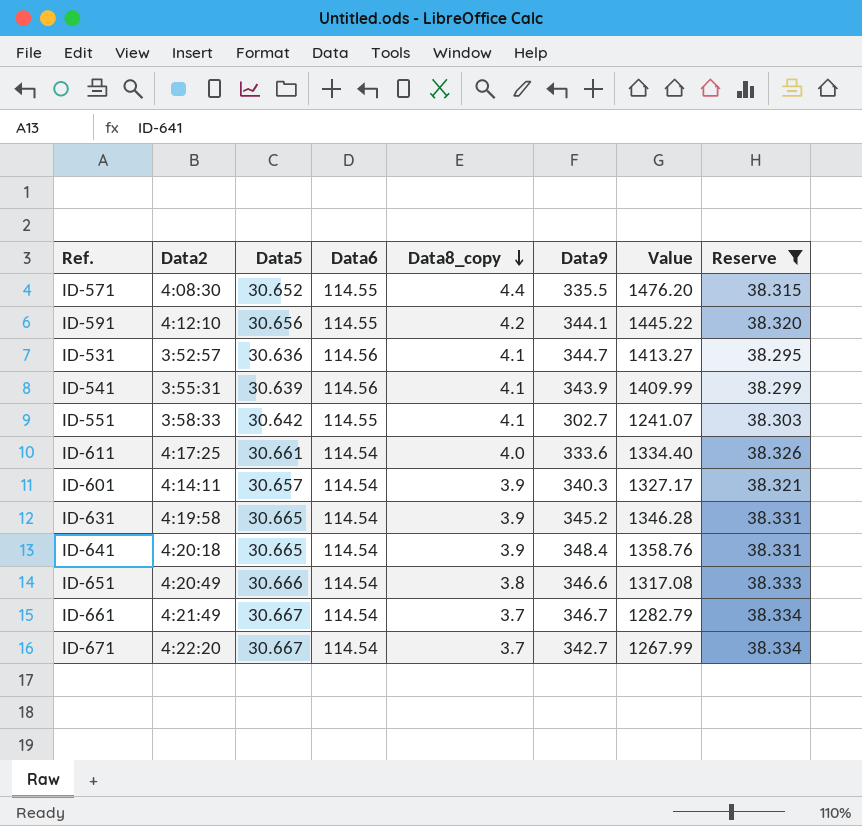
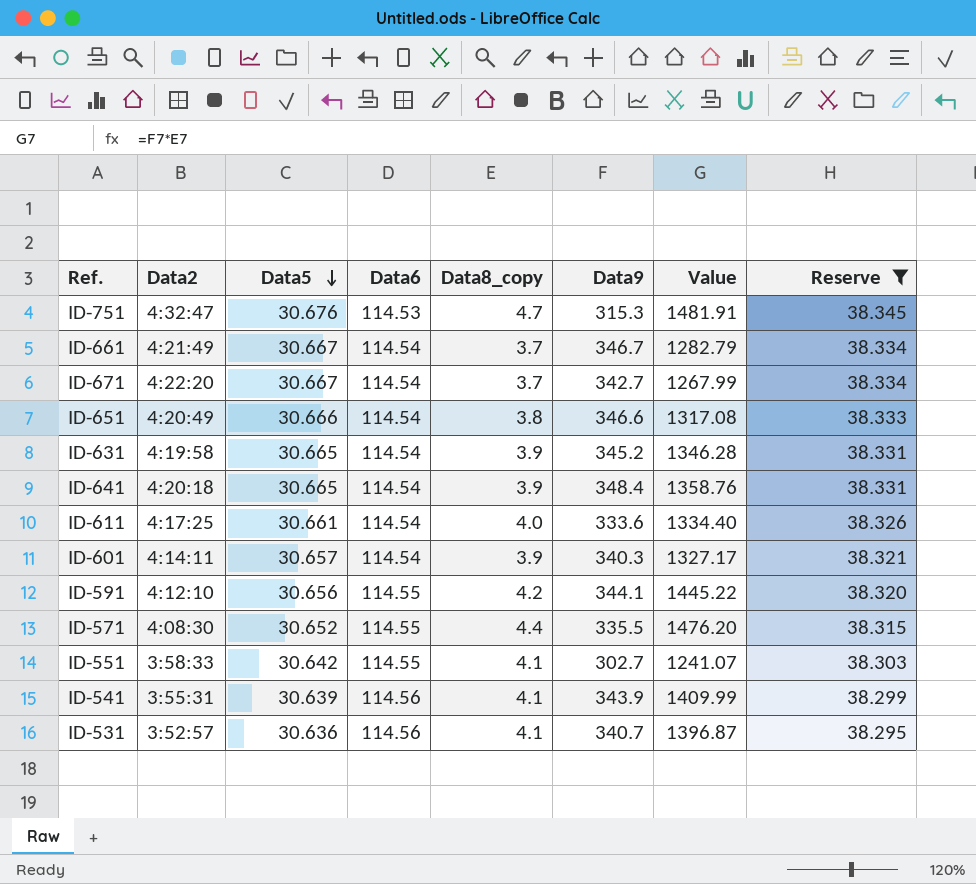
row order: Data8_copy descending -> Data5 descending
row ID-751: none -> 4:32:47 | 30.676 | 114.53 | 4.7 | 315.3 | 1481.91 | 38.345
ID-531 | Data9: 344.7 -> 340.7
ID-531 | Value: 1413.27 -> 1396.87

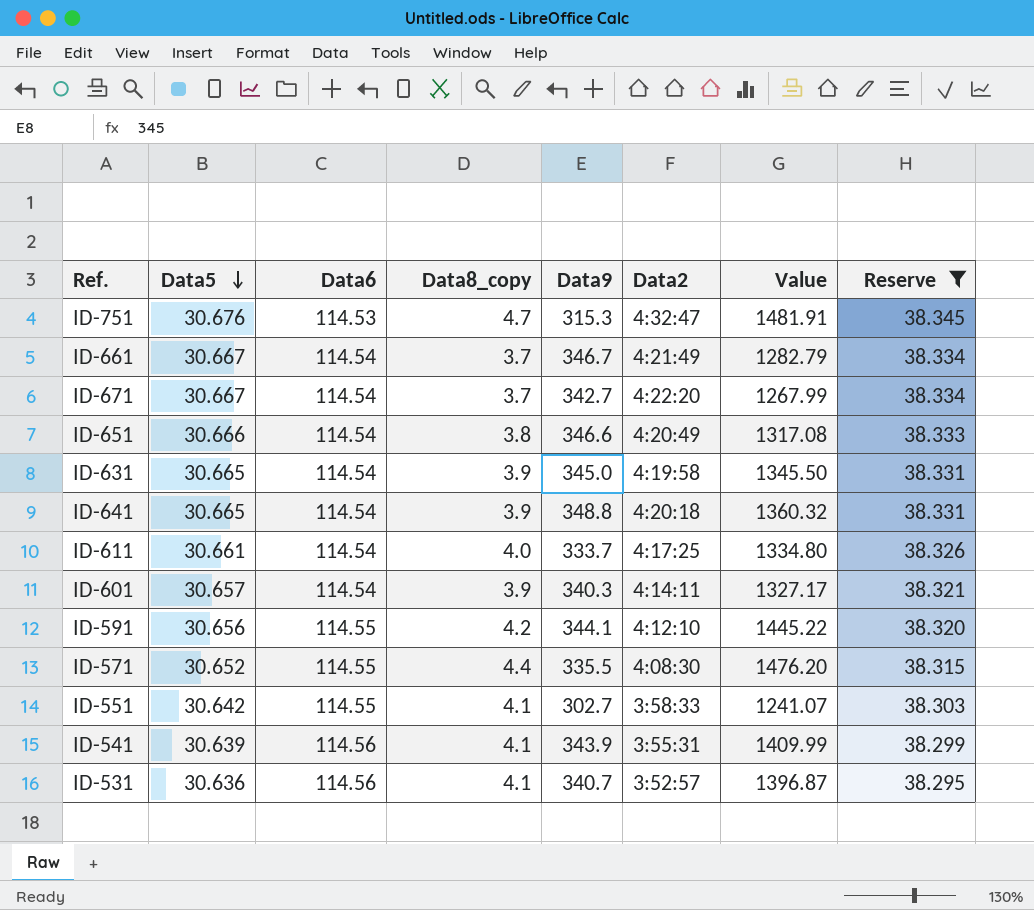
column Data2 | position: 2 -> 6
ID-631 | Data9: 345.2 -> 345.0
ID-631 | Value: 1346.28 -> 1345.50
ID-641 | Data9: 348.4 -> 348.8
ID-641 | Value: 1358.76 -> 1360.32
ID-611 | Data9: 333.6 -> 333.7
ID-611 | Value: 1334.40 -> 1334.80

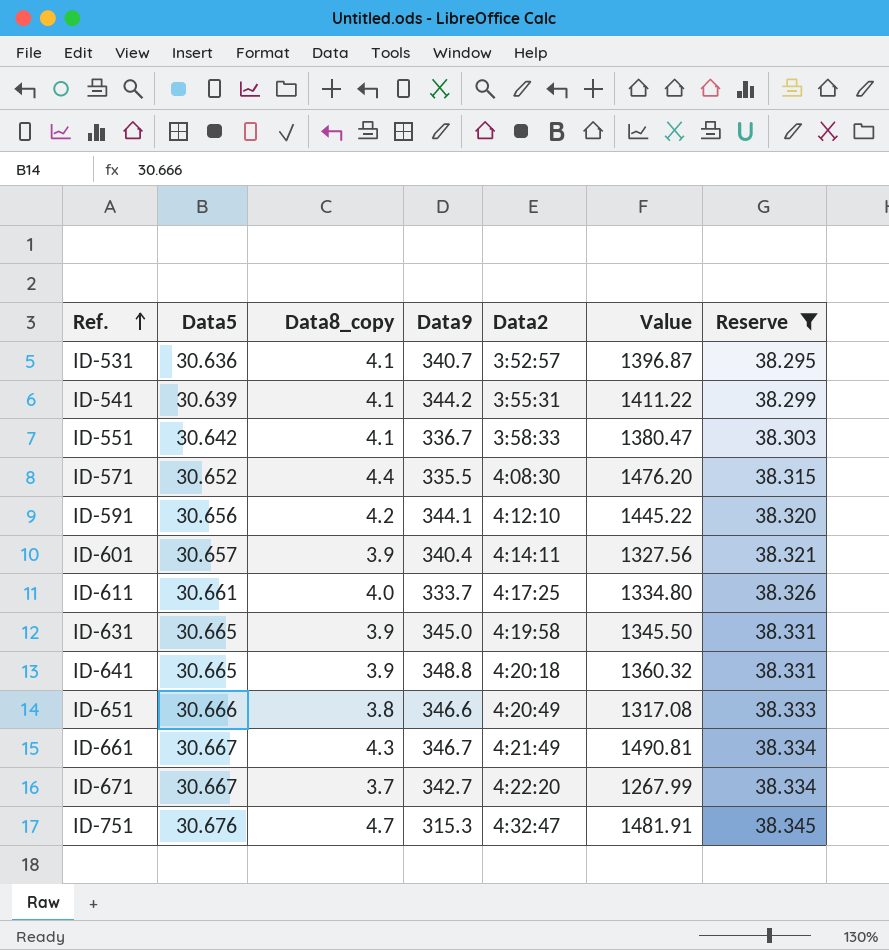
row order: Data5 descending -> Ref. ascending
column Data6 | position: 3 -> none
ID-541 | Data9: 343.9 -> 344.2
ID-541 | Value: 1409.99 -> 1411.22
ID-551 | Data9: 302.7 -> 336.7
ID-551 | Value: 1241.07 -> 1380.47
ID-601 | Data9: 340.3 -> 340.4
ID-601 | Value: 1327.17 -> 1327.56
ID-661 | Data8_copy: 3.7 -> 4.3
ID-661 | Value: 1282.79 -> 1490.81

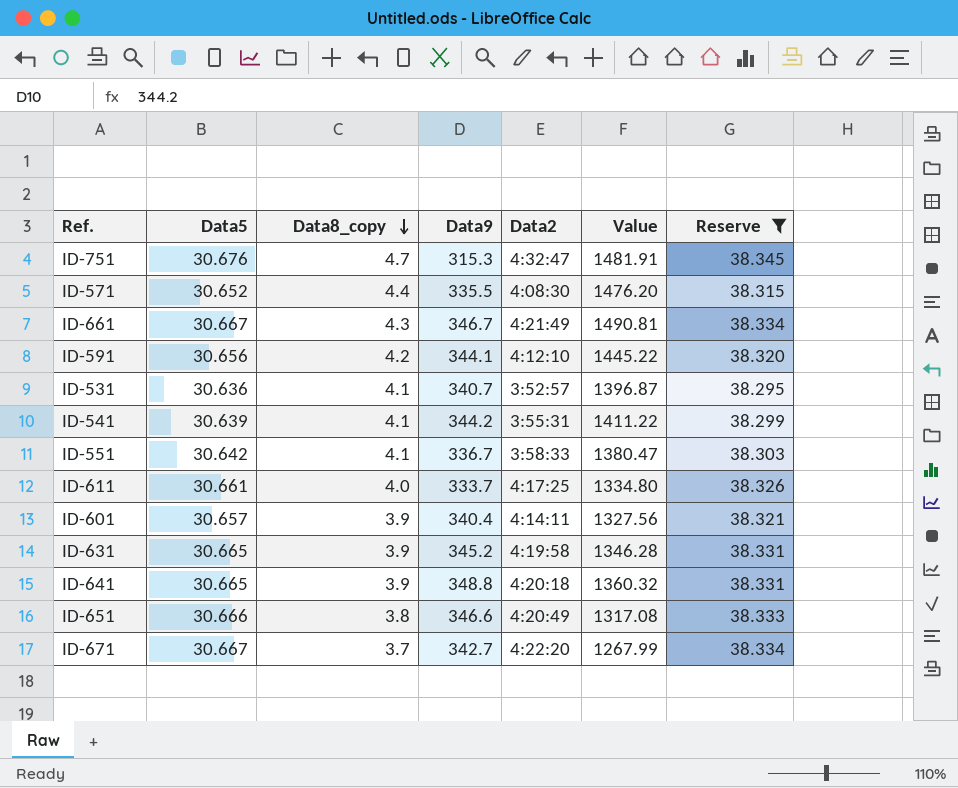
row order: Ref. ascending -> Data8_copy descending
ID-631 | Data9: 345.0 -> 345.2
ID-631 | Value: 1345.50 -> 1346.28

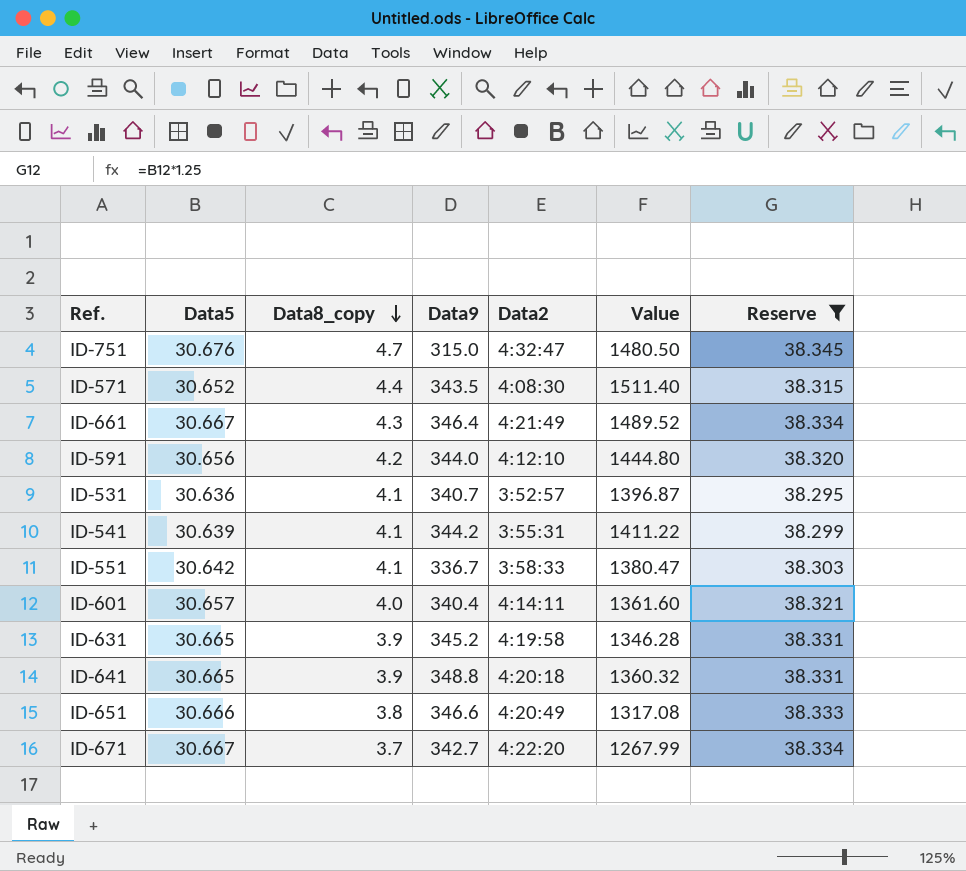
row ID-611: 30.661 | 4.0 | 333.7 | 4:17:25 | 1334.80 | 38.326 -> none
ID-751 | Data9: 315.3 -> 315.0
ID-751 | Value: 1481.91 -> 1480.50
ID-571 | Data9: 335.5 -> 343.5
ID-571 | Value: 1476.20 -> 1511.40
ID-661 | Data9: 346.7 -> 346.4
ID-661 | Value: 1490.81 -> 1489.52
ID-591 | Data9: 344.1 -> 344.0
ID-591 | Value: 1445.22 -> 1444.80
ID-601 | Data8_copy: 3.9 -> 4.0
ID-601 | Value: 1327.56 -> 1361.60

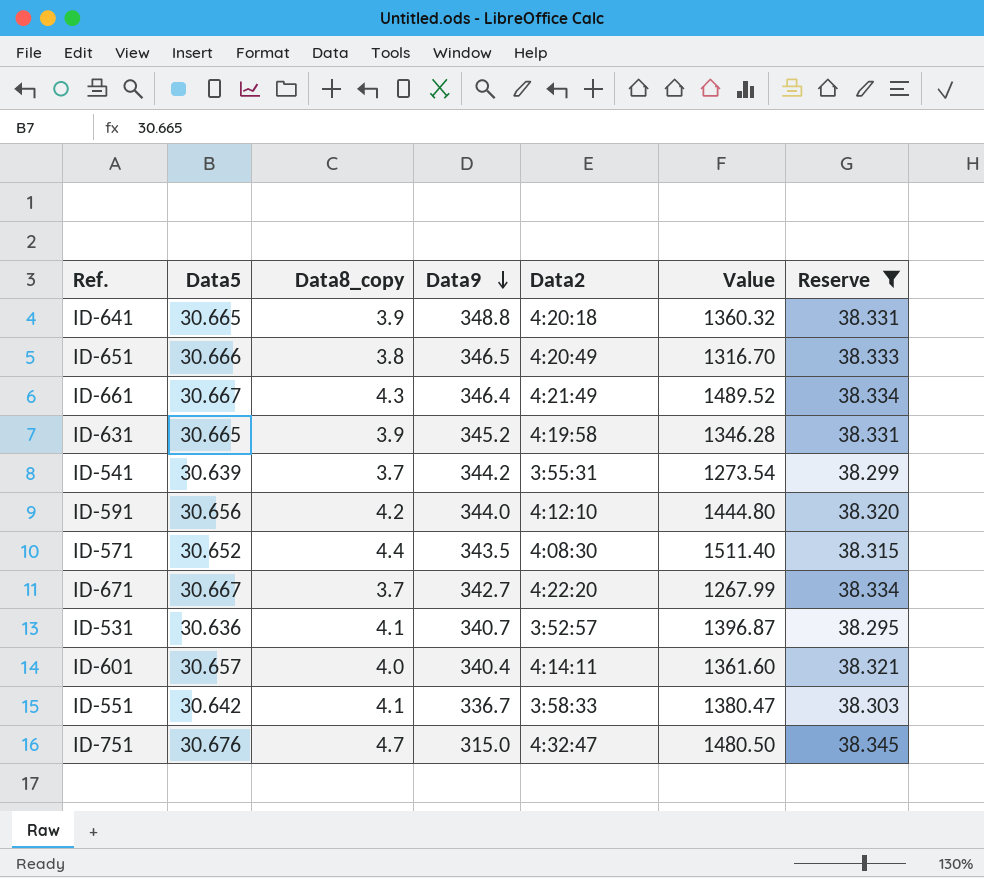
row order: Data8_copy descending -> Data9 descending
ID-651 | Data9: 346.6 -> 346.5
ID-651 | Value: 1317.08 -> 1316.70
ID-541 | Data8_copy: 4.1 -> 3.7
ID-541 | Value: 1411.22 -> 1273.54

